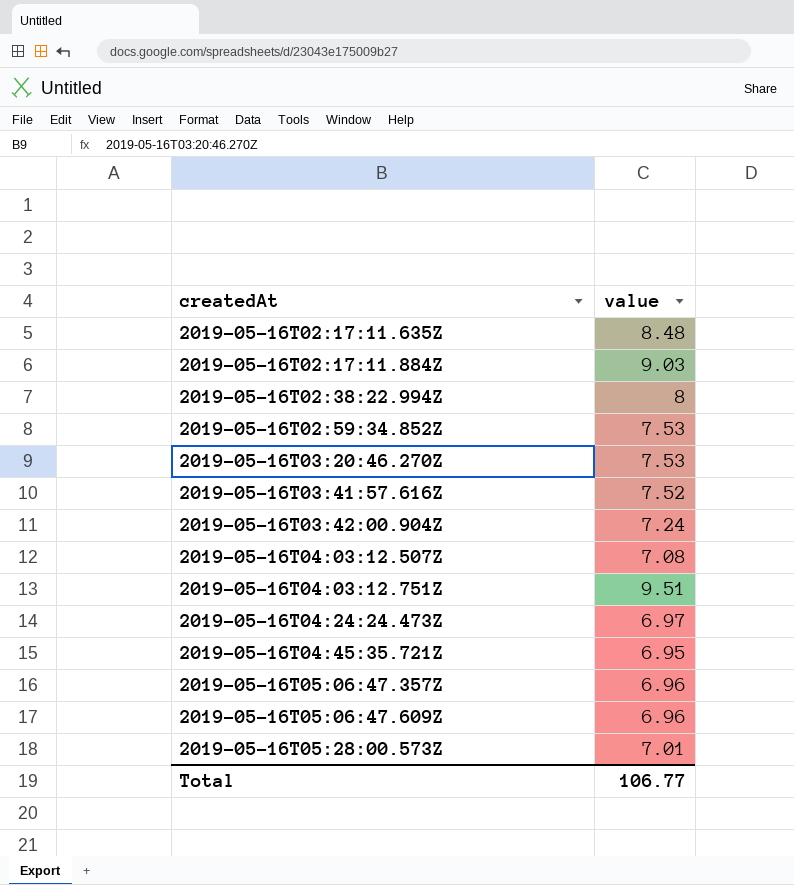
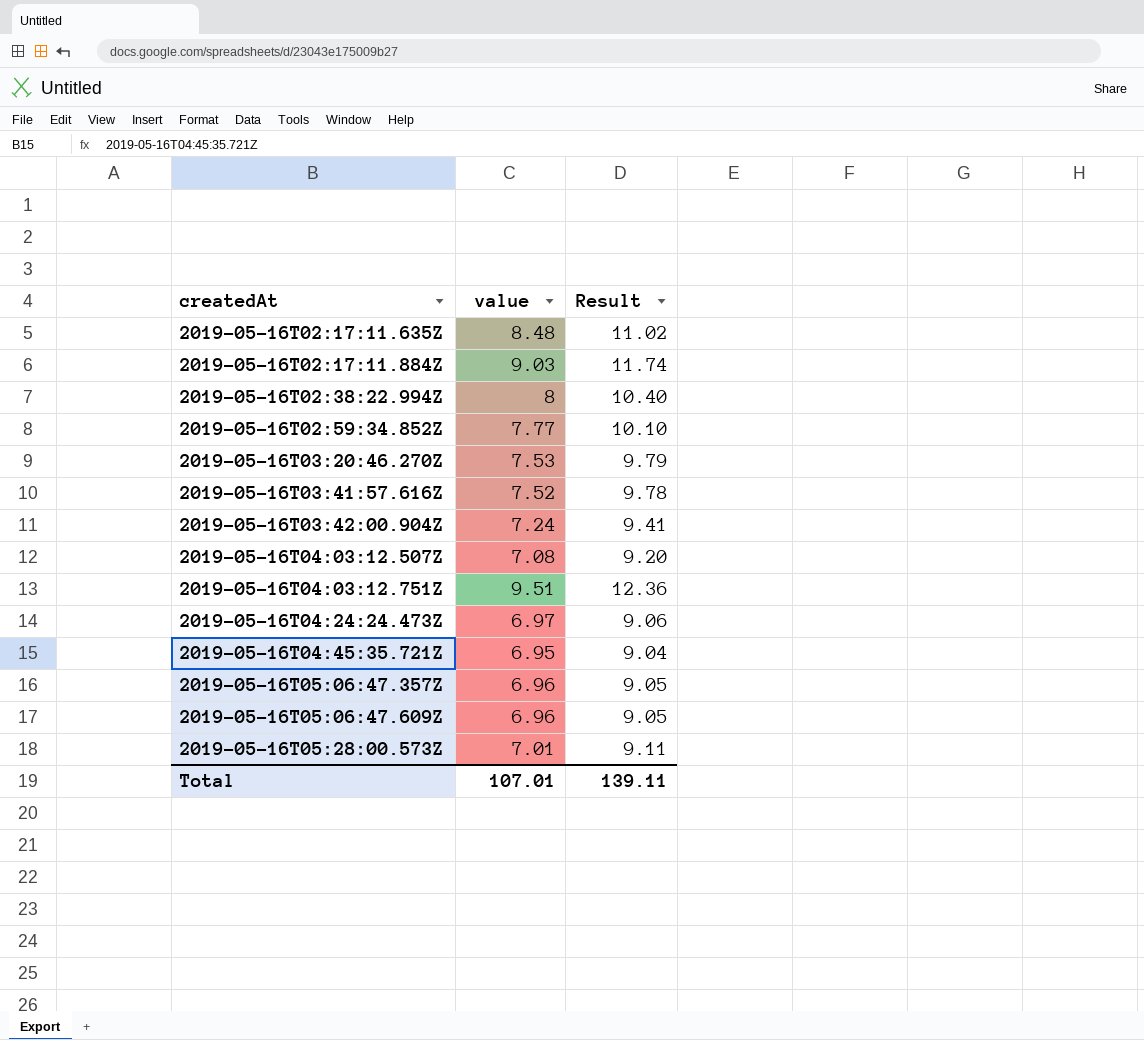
column Result | formula: none -> [value] * 1.3
2019-05-16T02:59:34.852Z | value: 7.53 -> 7.77
Total | value: 106.77 -> 107.01

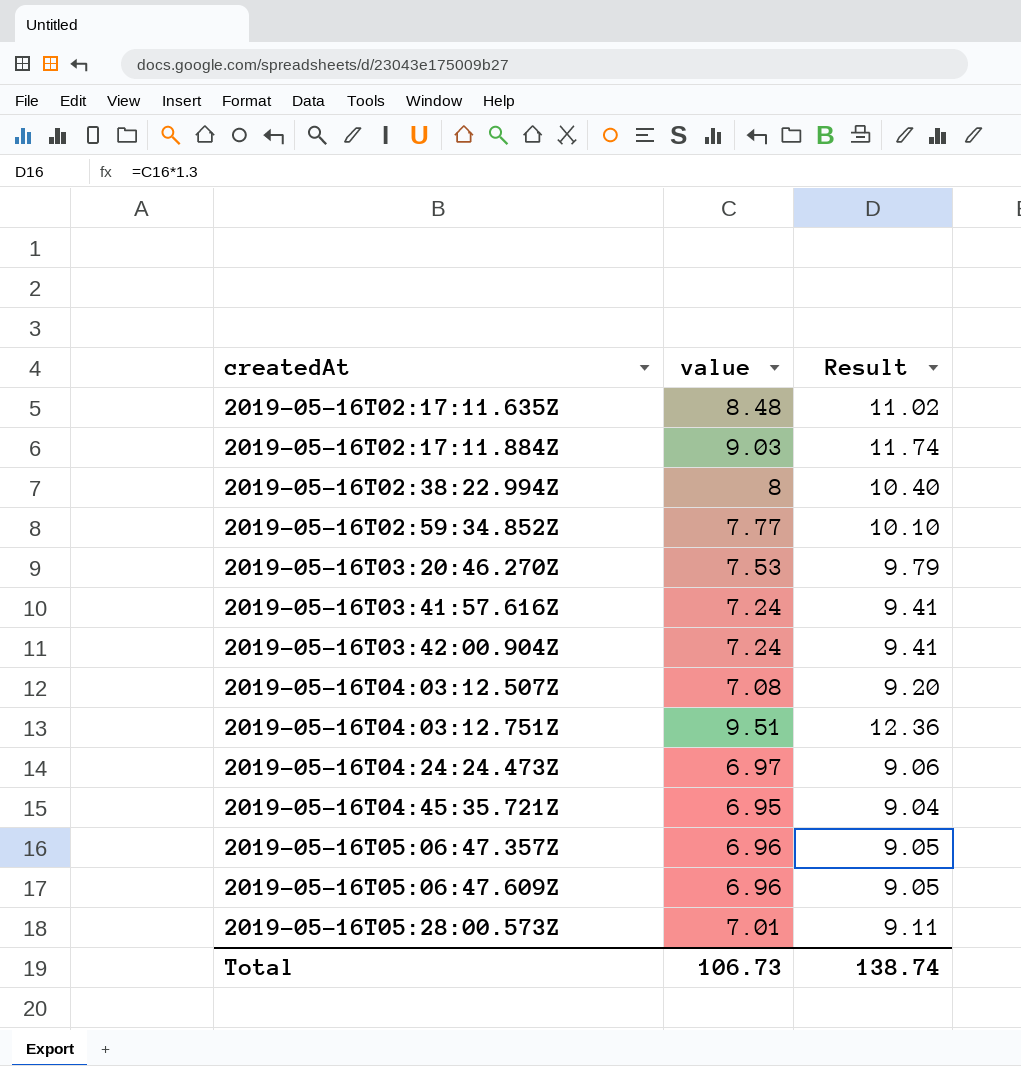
2019-05-16T03:41:57.616Z | value: 7.52 -> 7.24
2019-05-16T03:41:57.616Z | Result: 9.78 -> 9.41
Total | value: 107.01 -> 106.73
Total | Result: 139.11 -> 138.74

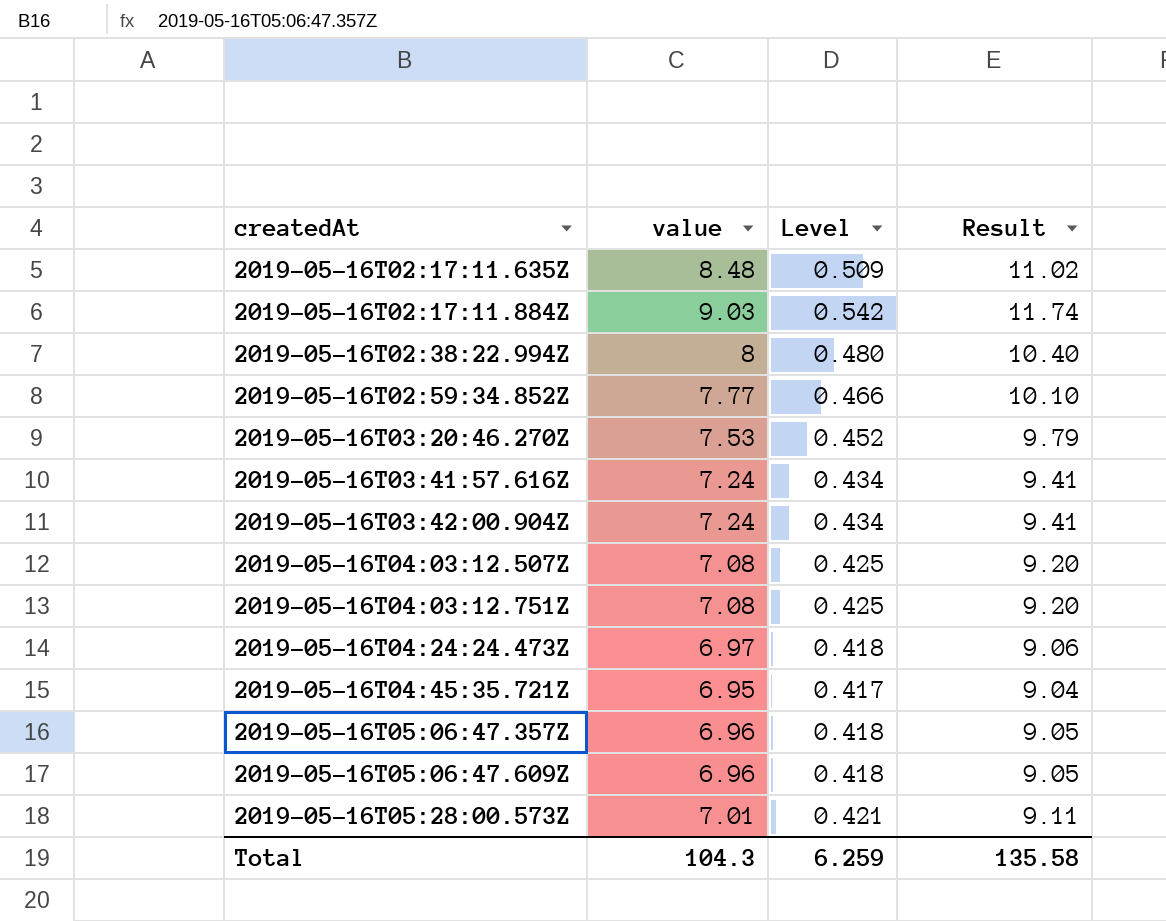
column Level | formula: none -> [value] * 0.06
2019-05-16T04:03:12.751Z | value: 9.51 -> 7.08
2019-05-16T04:03:12.751Z | Result: 12.36 -> 9.20
Total | value: 106.73 -> 104.3
Total | Result: 138.74 -> 135.58

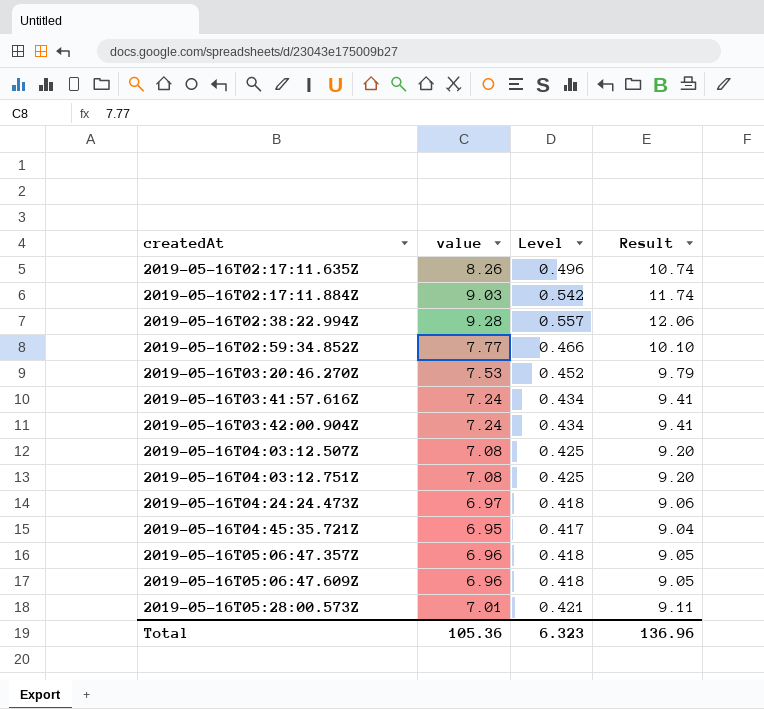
2019-05-16T02:17:11.635Z | value: 8.48 -> 8.26
2019-05-16T02:17:11.635Z | Level: 0.509 -> 0.496
2019-05-16T02:17:11.635Z | Result: 11.02 -> 10.74
2019-05-16T02:38:22.994Z | value: 8 -> 9.28
2019-05-16T02:38:22.994Z | Level: 0.480 -> 0.557
2019-05-16T02:38:22.994Z | Result: 10.40 -> 12.06
Total | value: 104.3 -> 105.36
Total | Level: 6.259 -> 6.323
Total | Result: 135.58 -> 136.96

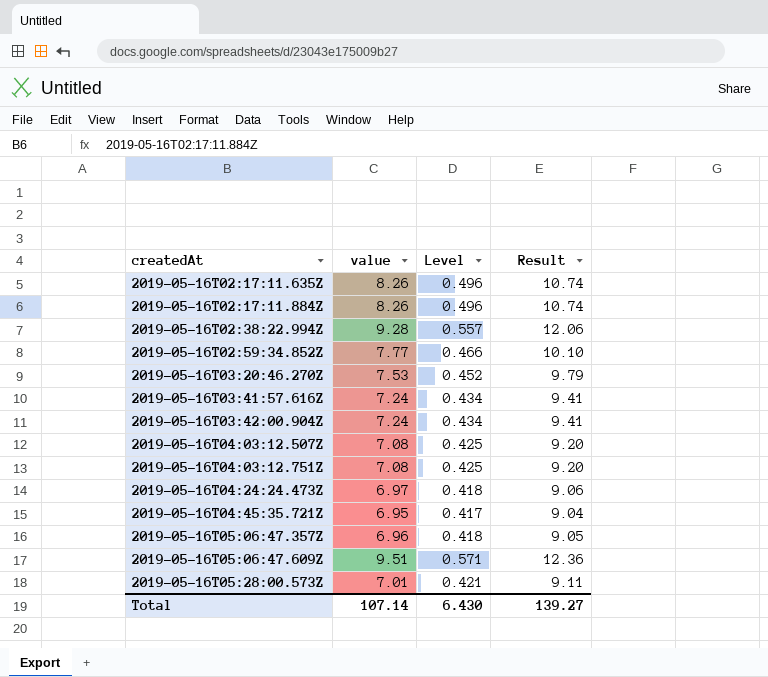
2019-05-16T02:17:11.884Z | value: 9.03 -> 8.26
2019-05-16T02:17:11.884Z | Level: 0.542 -> 0.496
2019-05-16T02:17:11.884Z | Result: 11.74 -> 10.74
2019-05-16T05:06:47.609Z | value: 6.96 -> 9.51
2019-05-16T05:06:47.609Z | Level: 0.418 -> 0.571
2019-05-16T05:06:47.609Z | Result: 9.05 -> 12.36
Total | value: 105.36 -> 107.14
Total | Level: 6.323 -> 6.430
Total | Result: 136.96 -> 139.27

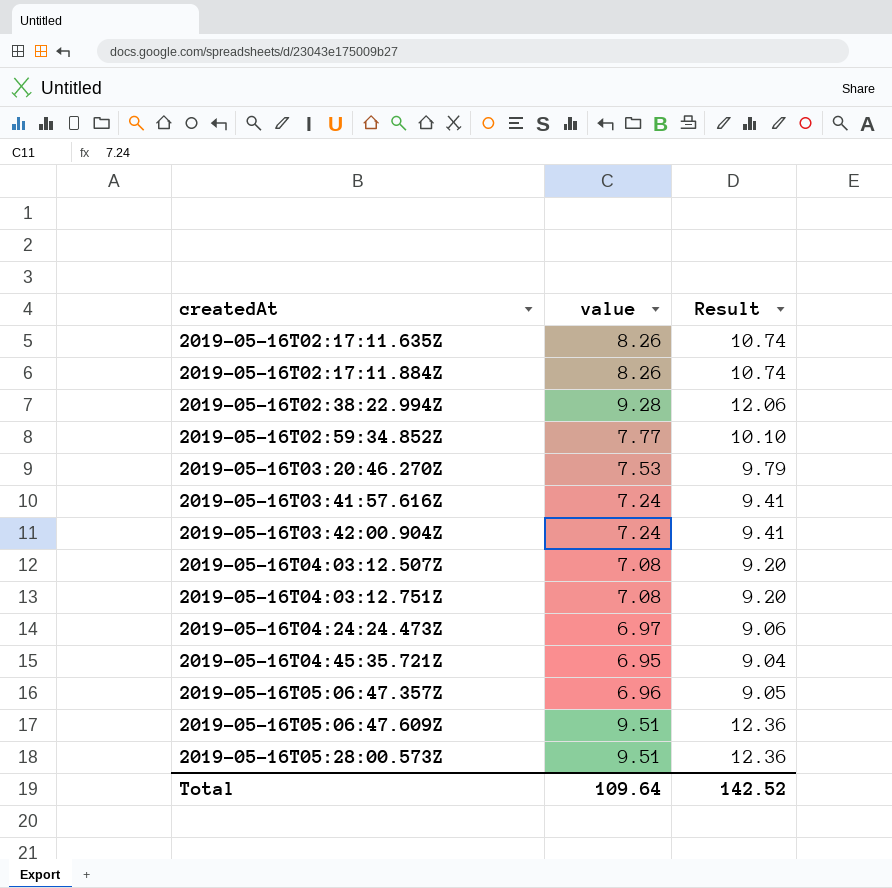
column Level | formula: [value] * 0.06 -> none
2019-05-16T05:28:00.573Z | value: 7.01 -> 9.51
2019-05-16T05:28:00.573Z | Result: 9.11 -> 12.36
Total | value: 107.14 -> 109.64
Total | Result: 139.27 -> 142.52

